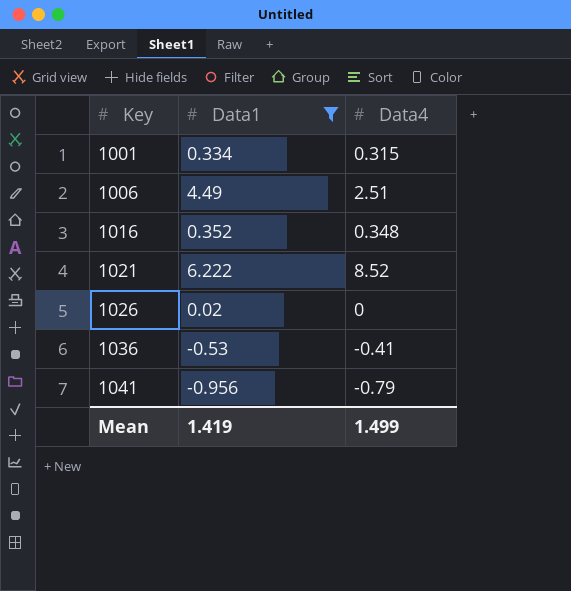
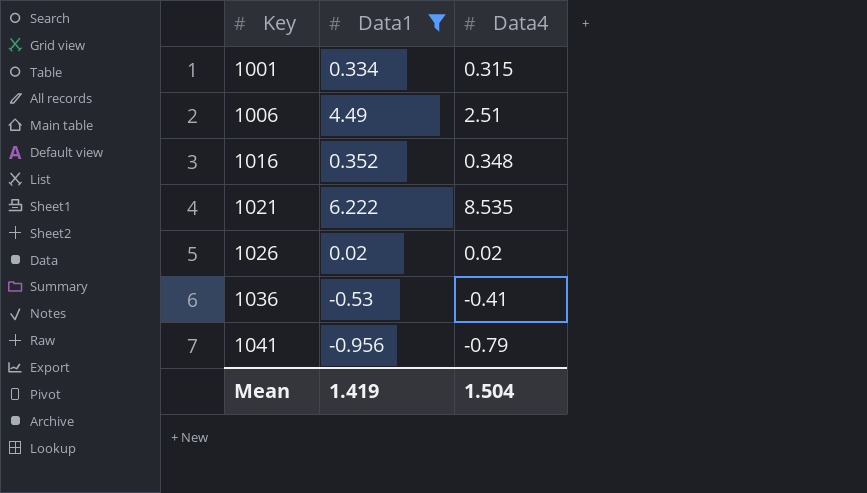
1021 | Data4: 8.52 -> 8.535
1026 | Data4: 0 -> 0.02
Mean | Data4: 1.499 -> 1.504

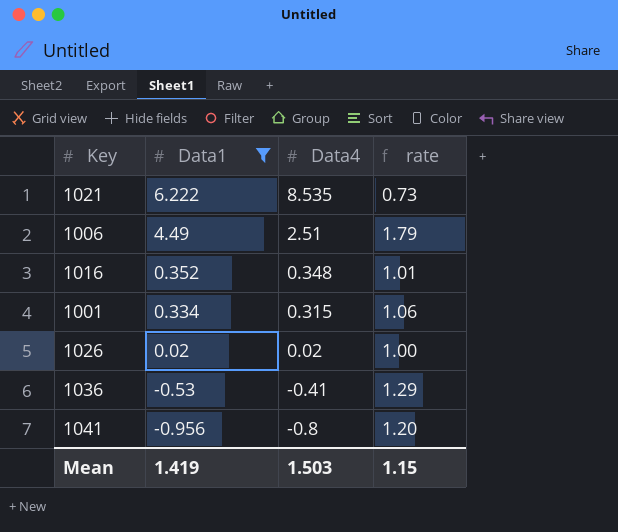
row order: Key ascending -> Data1 descending
column rate | formula: none -> [Data1] / [Data4]
1041 | Data4: -0.79 -> -0.8
Mean | Data4: 1.504 -> 1.503

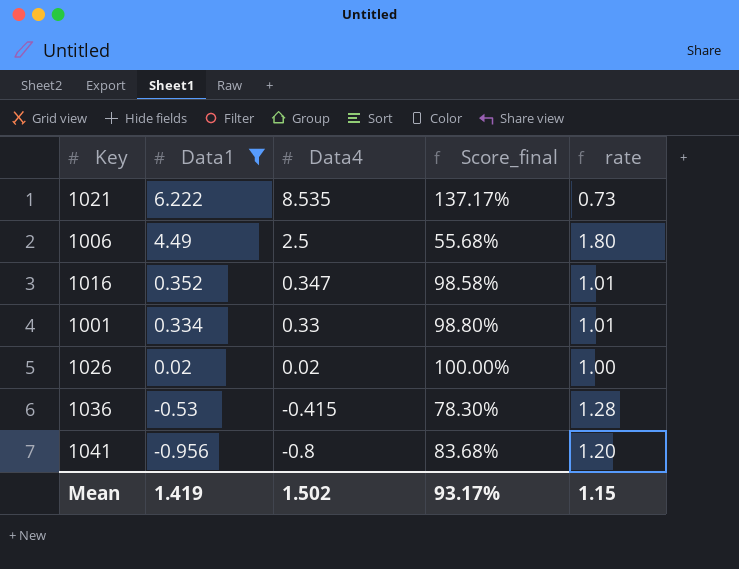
column Score_final | formula: none -> [Data4] / [Data1]
1006 | Data4: 2.51 -> 2.5
1006 | rate: 1.79 -> 1.80
1016 | Data4: 0.348 -> 0.347
1001 | Data4: 0.315 -> 0.33
1001 | rate: 1.06 -> 1.01
1036 | Data4: -0.41 -> -0.415
1036 | rate: 1.29 -> 1.28
Mean | Data4: 1.503 -> 1.502

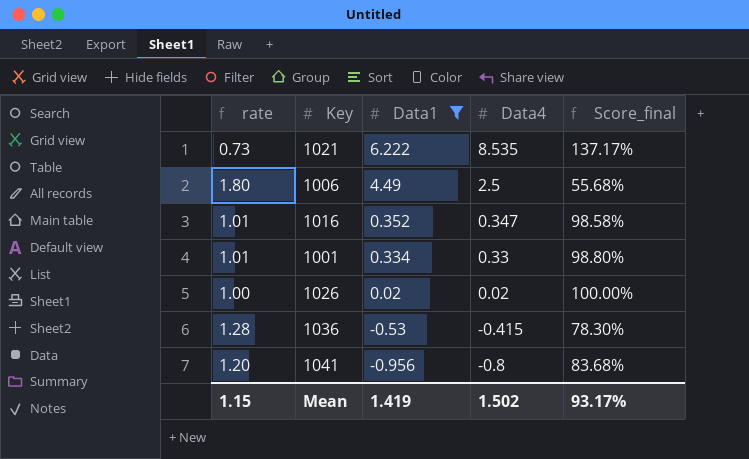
column rate | position: 5 -> 1

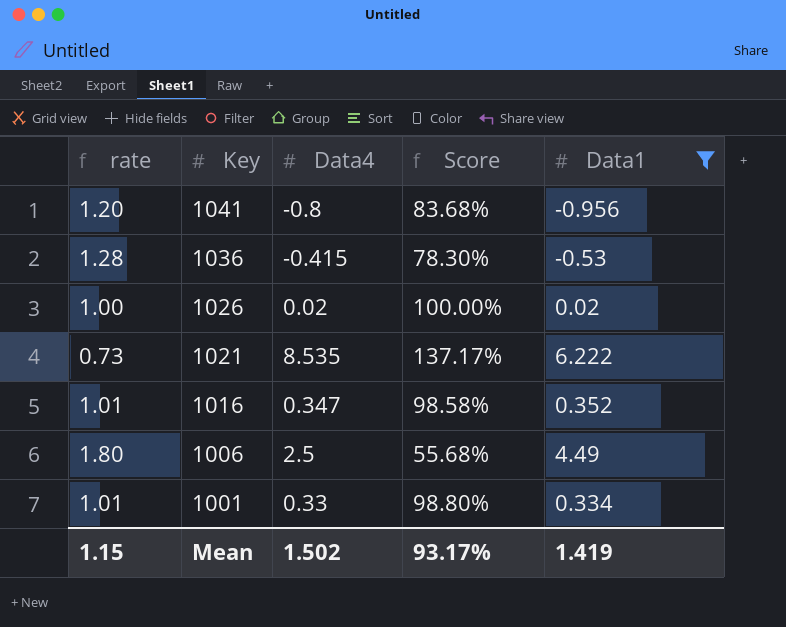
row order: Data1 descending -> Key descending
column name: Score_final -> Score
column Data1 | position: 3 -> 5

